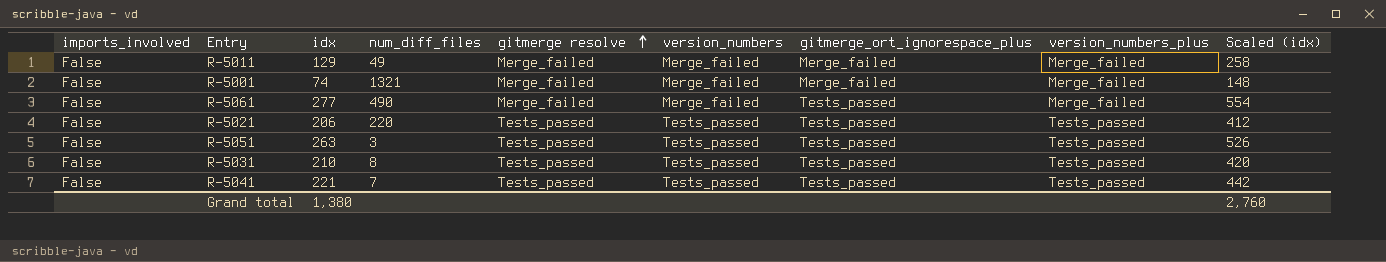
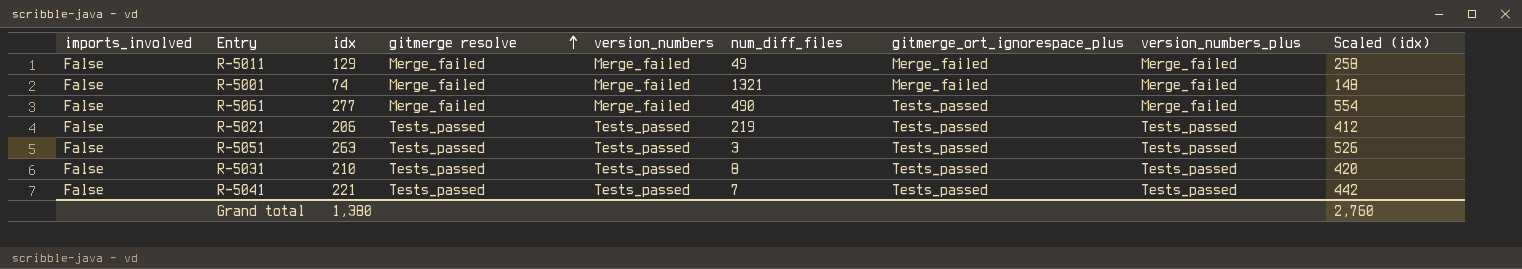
column num_diff_files | position: 4 -> 6
R-5021 | num_diff_files: 220 -> 219

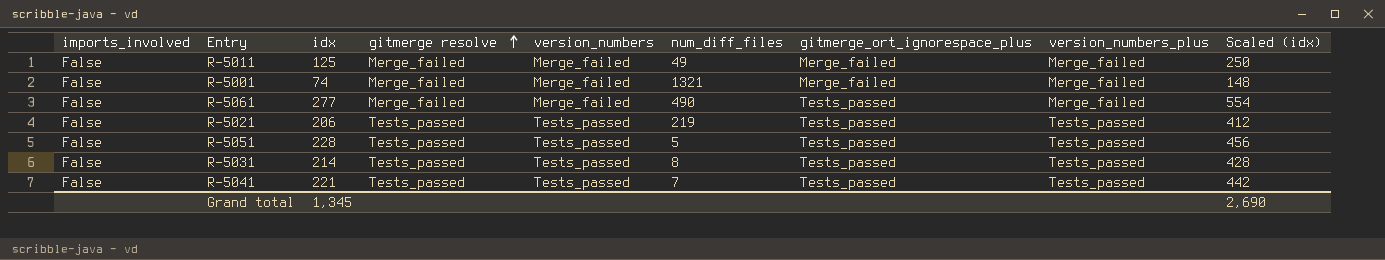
R-5011 | idx: 129 -> 125
R-5011 | Scaled (idx): 258 -> 250
R-5051 | idx: 263 -> 228
R-5051 | num_diff_files: 3 -> 5
R-5051 | Scaled (idx): 526 -> 456
R-5031 | idx: 210 -> 214
R-5031 | Scaled (idx): 420 -> 428
Grand total | idx: 1,380 -> 1,345
Grand total | Scaled (idx): 2,760 -> 2,690

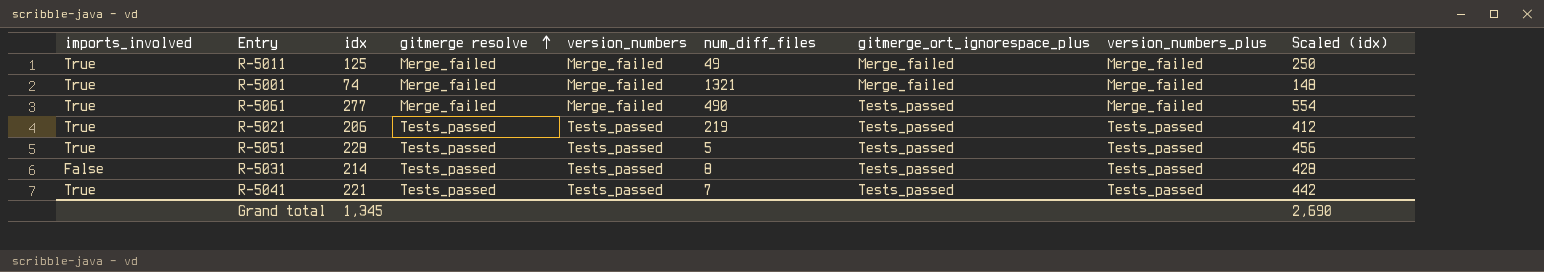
R-5011 | imports_involved: False -> True
R-5001 | imports_involved: False -> True
R-5061 | imports_involved: False -> True
R-5021 | imports_involved: False -> True
R-5051 | imports_involved: False -> True
R-5041 | imports_involved: False -> True

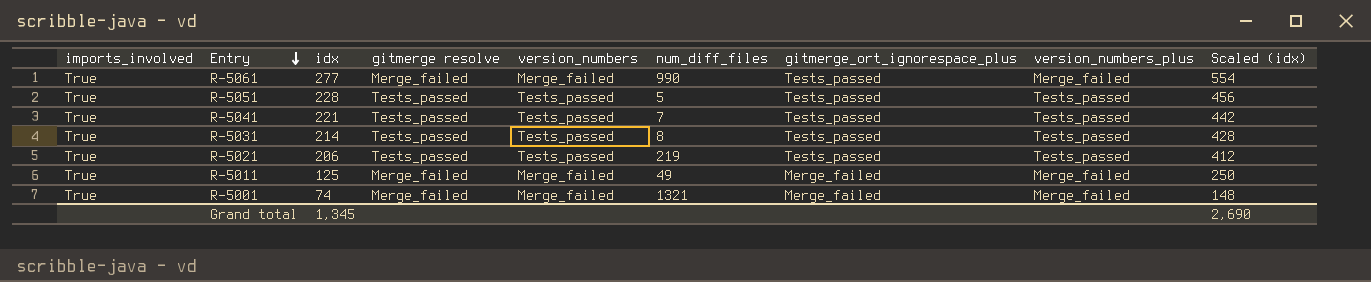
row order: gitmerge resolve ascending -> Entry descending
R-5061 | num_diff_files: 490 -> 990
R-5031 | imports_involved: False -> True

